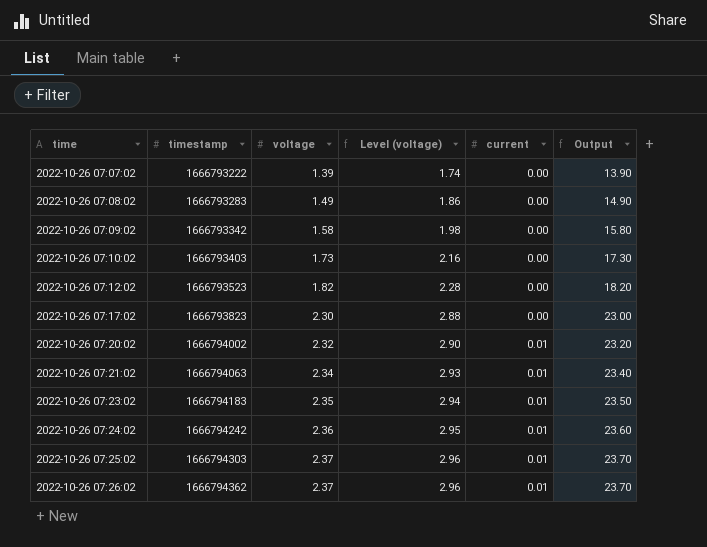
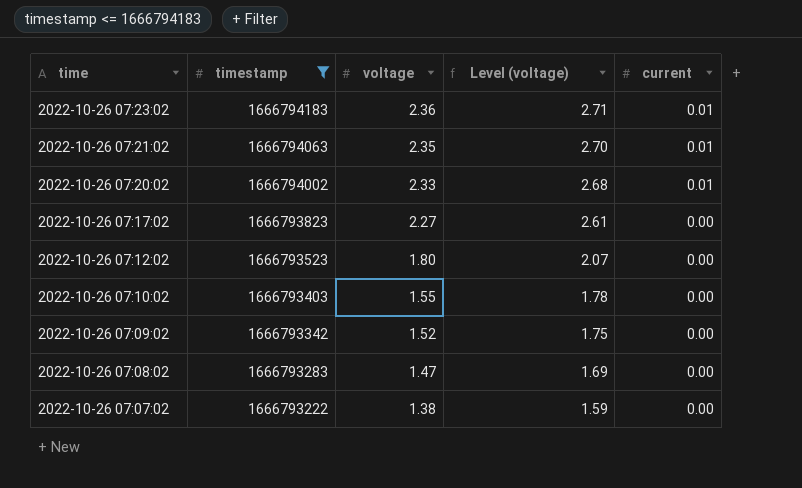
filter: none -> timestamp <= 1666794183
row order: time ascending -> time descending
column Output | formula: [voltage] * 10 -> none
column Level (voltage) | formula: [voltage] * 1.25 -> [voltage] * 1.15
2022-10-26 07:23:02 | voltage: 2.35 -> 2.36
2022-10-26 07:21:02 | voltage: 2.34 -> 2.35
2022-10-26 07:20:02 | voltage: 2.32 -> 2.33
2022-10-26 07:17:02 | voltage: 2.30 -> 2.27
2022-10-26 07:12:02 | voltage: 1.82 -> 1.80
2022-10-26 07:10:02 | voltage: 1.73 -> 1.55
2022-10-26 07:09:02 | voltage: 1.58 -> 1.52
2022-10-26 07:08:02 | voltage: 1.49 -> 1.47
2022-10-26 07:07:02 | voltage: 1.39 -> 1.38

